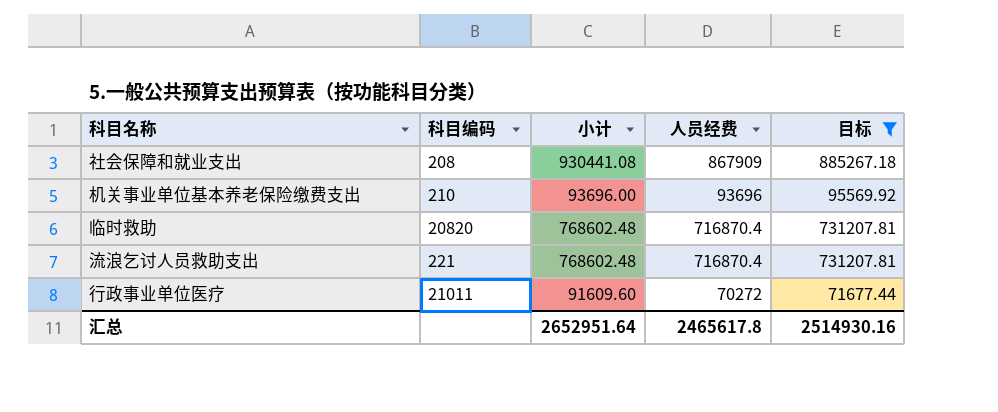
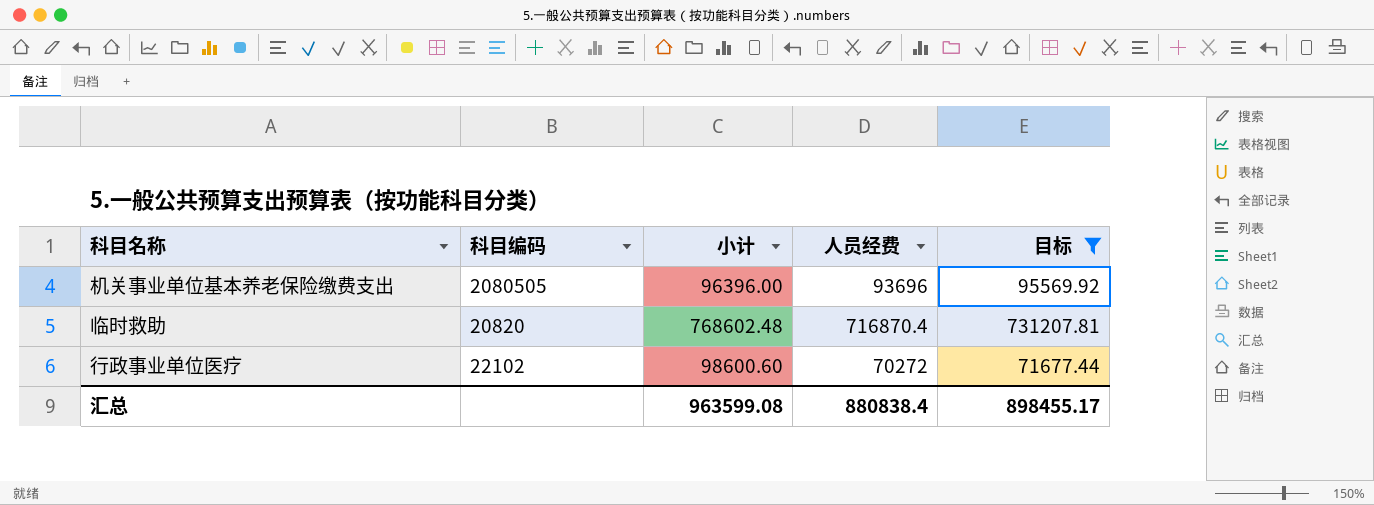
row 社会保障和就业支出: 208 | 930441.08 | 867909 | 885267.18 -> none
row 流浪乞讨人员救助支出: 221 | 768602.48 | 716870.4 | 731207.81 -> none
机关事业单位基本养老保险缴费支出 | 科目编码: 210 -> 2080505
机关事业单位基本养老保险缴费支出 | 小计: 93696.00 -> 96396.00
行政事业单位医疗 | 科目编码: 21011 -> 22102
行政事业单位医疗 | 小计: 91609.60 -> 98600.60
汇总 | 小计: 2652951.64 -> 963599.08
汇总 | 人员经费: 2465617.8 -> 880838.4
汇总 | 目标: 2514930.16 -> 898455.17

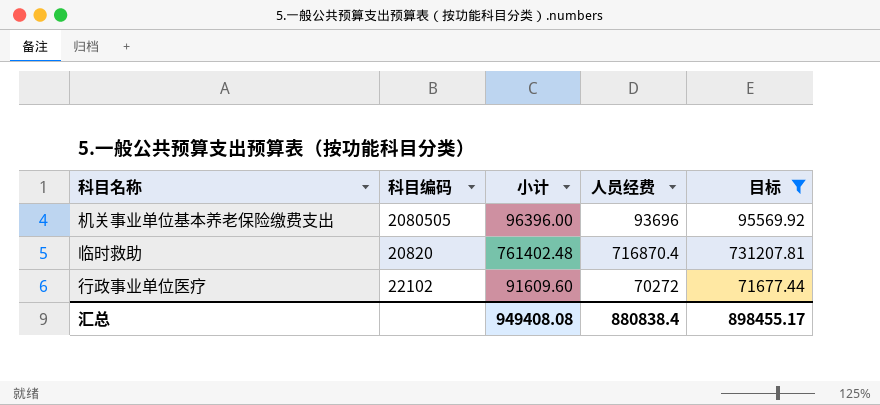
临时救助 | 小计: 768602.48 -> 761402.48
行政事业单位医疗 | 小计: 98600.60 -> 91609.60
汇总 | 小计: 963599.08 -> 949408.08

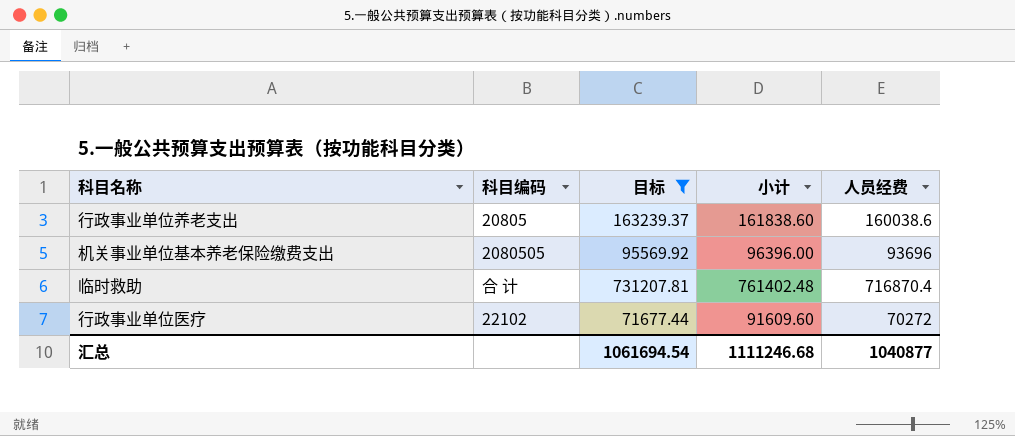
column 目标 | position: 5 -> 3
row 行政事业单位养老支出: none -> 20805 | 163239.37 | 161838.60 | 160038.6
临时救助 | 科目编码: 20820 -> 合 计
汇总 | 目标: 898455.17 -> 1061694.54
汇总 | 小计: 949408.08 -> 1111246.68
汇总 | 人员经费: 880838.4 -> 1040877

